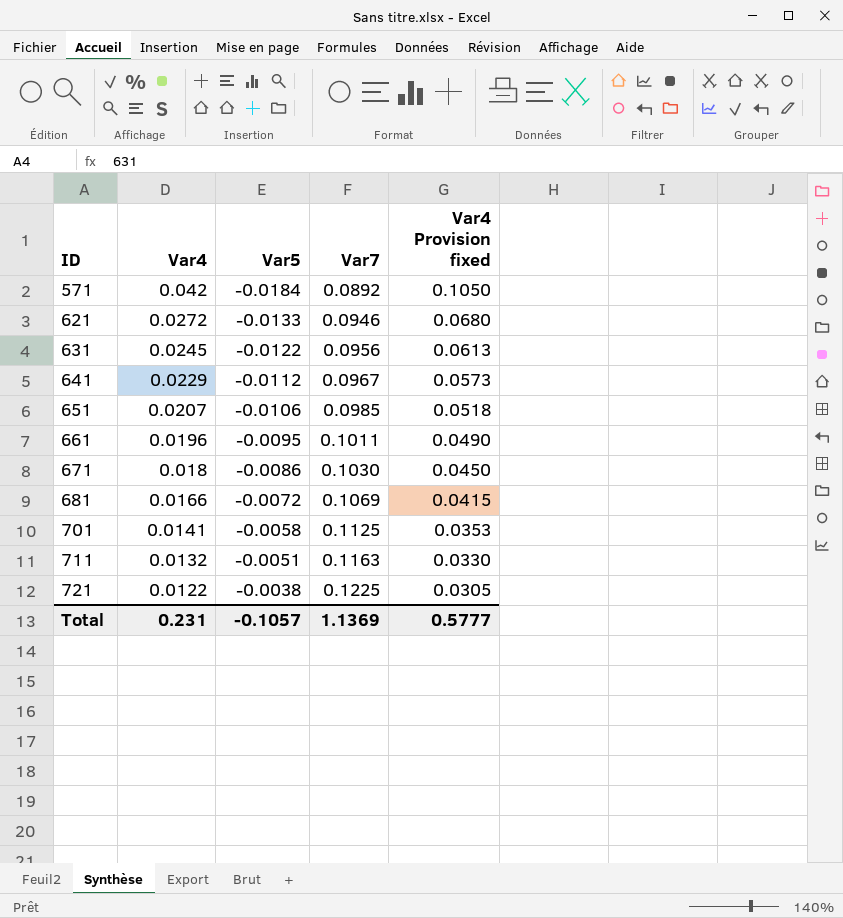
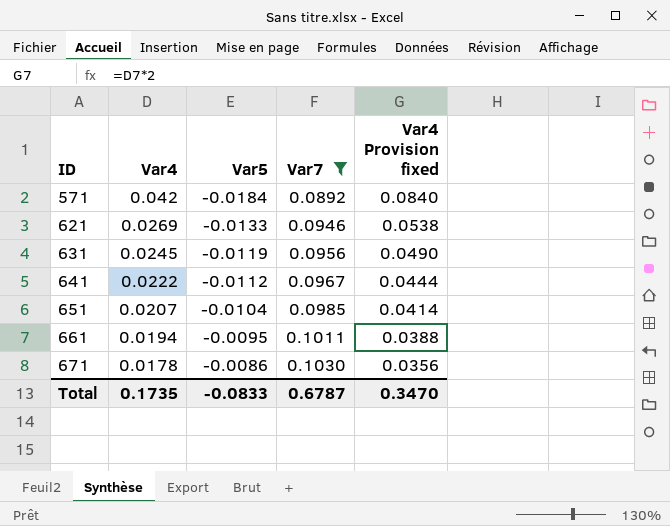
filter: none -> Var7 <= 0.1030
column Var4 Provision fixed | formula: [Var4] * 2.5 -> [Var4] * 2
621 | Var4: 0.0272 -> 0.0269
631 | Var5: -0.0122 -> -0.0119
641 | Var4: 0.0229 -> 0.0222
651 | Var5: -0.0106 -> -0.0104
661 | Var4: 0.0196 -> 0.0194
671 | Var4: 0.018 -> 0.0178
Total | Var4: 0.231 -> 0.1735
Total | Var5: -0.1057 -> -0.0833
Total | Var7: 1.1369 -> 0.6787
Total | Var4 Provision fixed: 0.5777 -> 0.3470

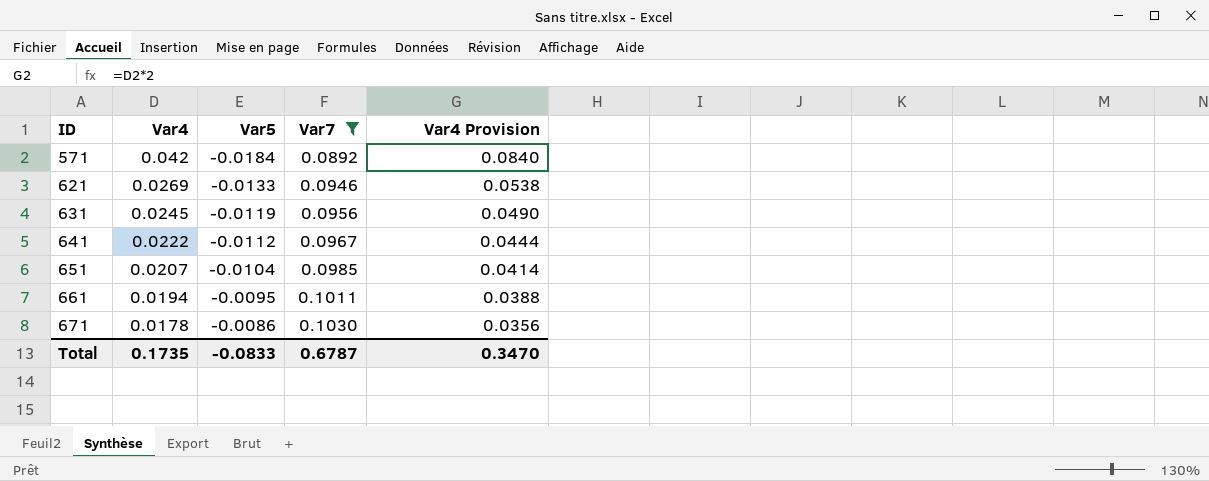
column name: Var4 Provision fixed -> Var4 Provision

